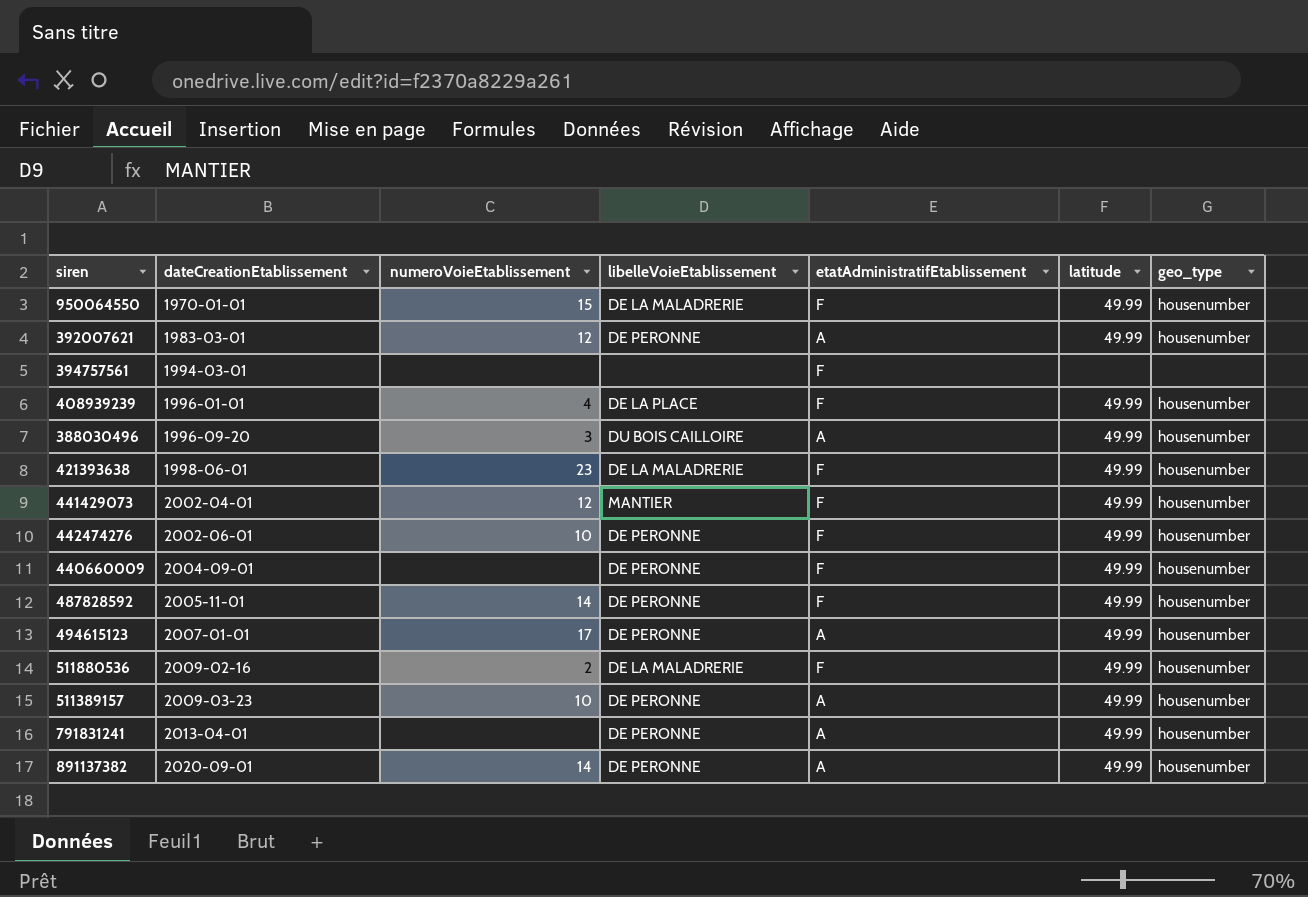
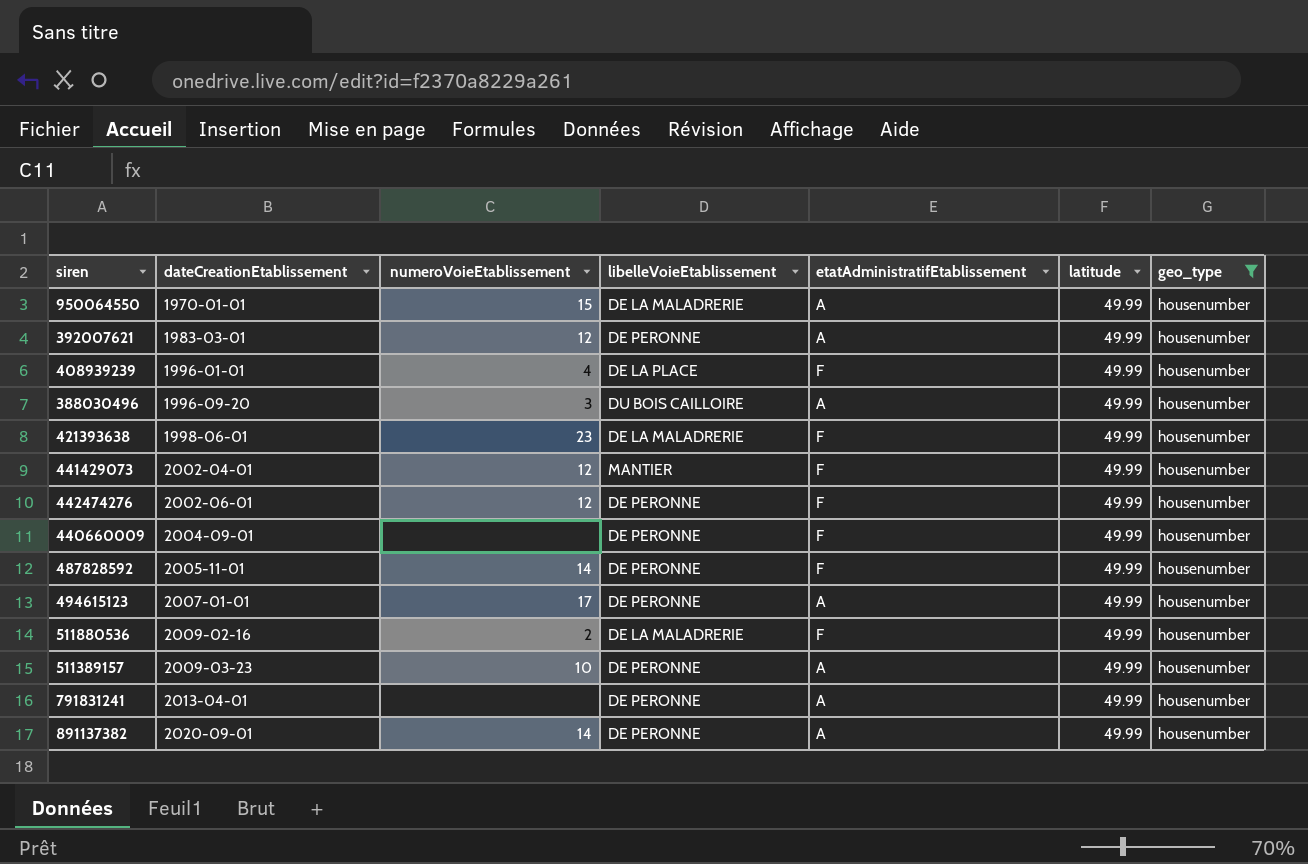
filter: none -> geo_type = housenumber
950064550 | etatAdministratifEtablissement: F -> A
442474276 | numeroVoieEtablissement: 10 -> 12

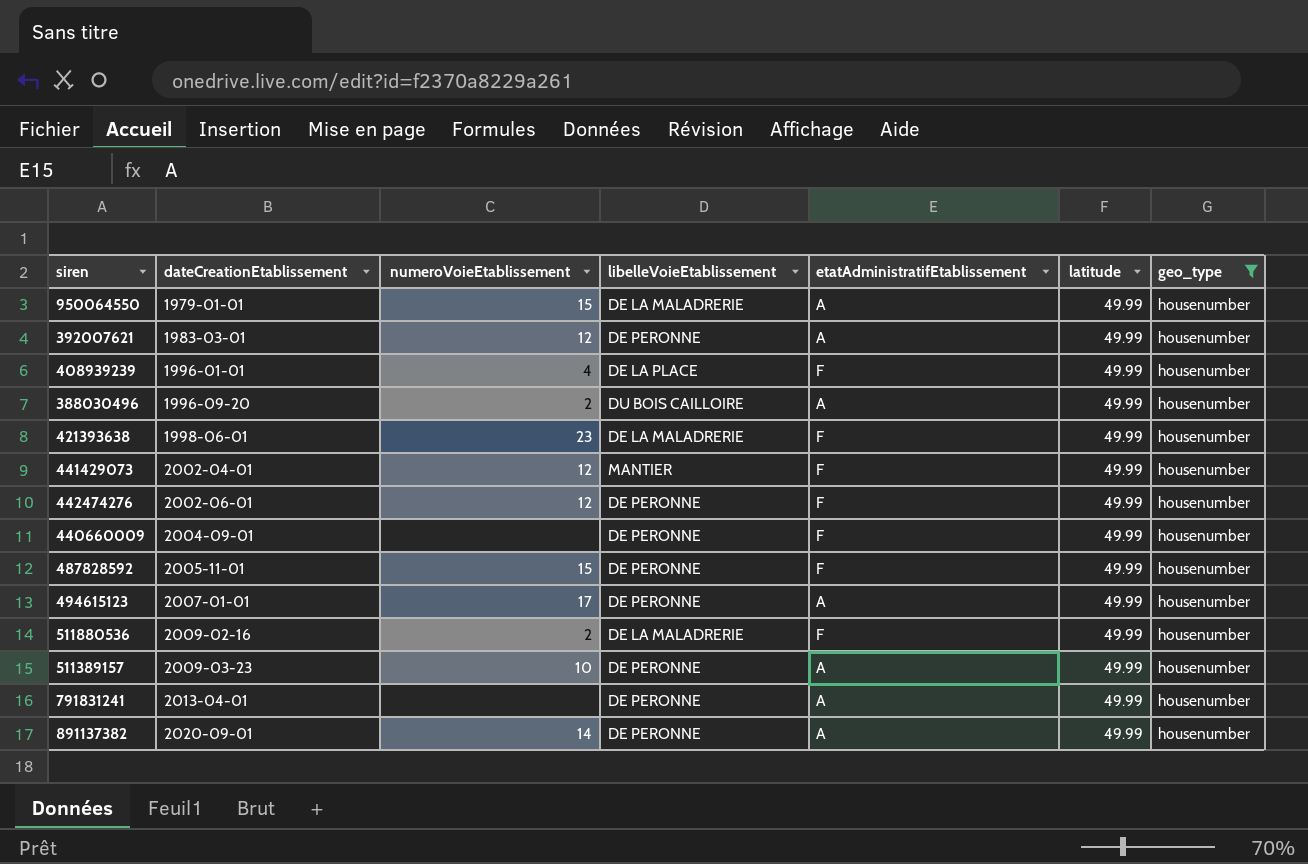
950064550 | dateCreationEtablissement: 1970-01-01 -> 1979-01-01
388030496 | numeroVoieEtablissement: 3 -> 2
487828592 | numeroVoieEtablissement: 14 -> 15

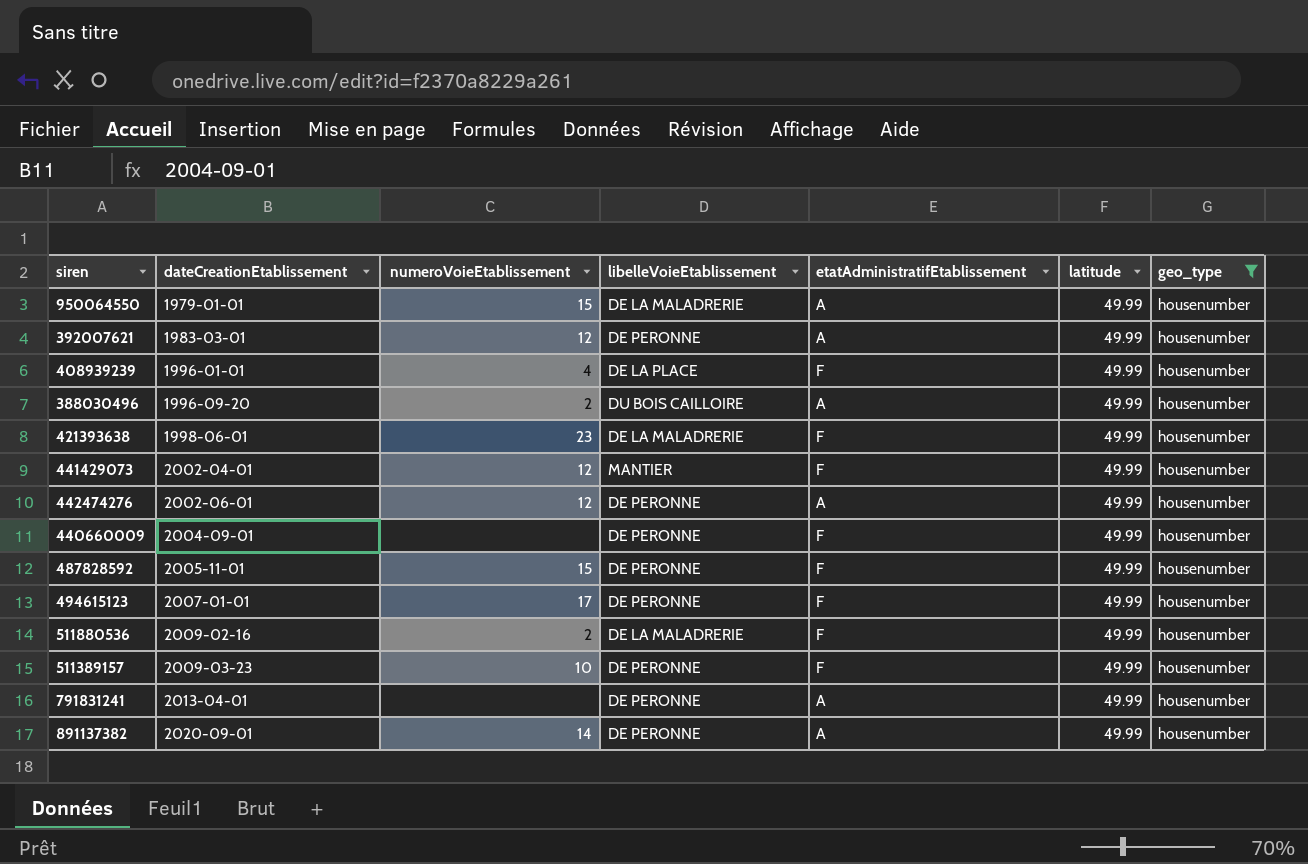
442474276 | etatAdministratifEtablissement: F -> A
494615123 | etatAdministratifEtablissement: A -> F
511389157 | etatAdministratifEtablissement: A -> F

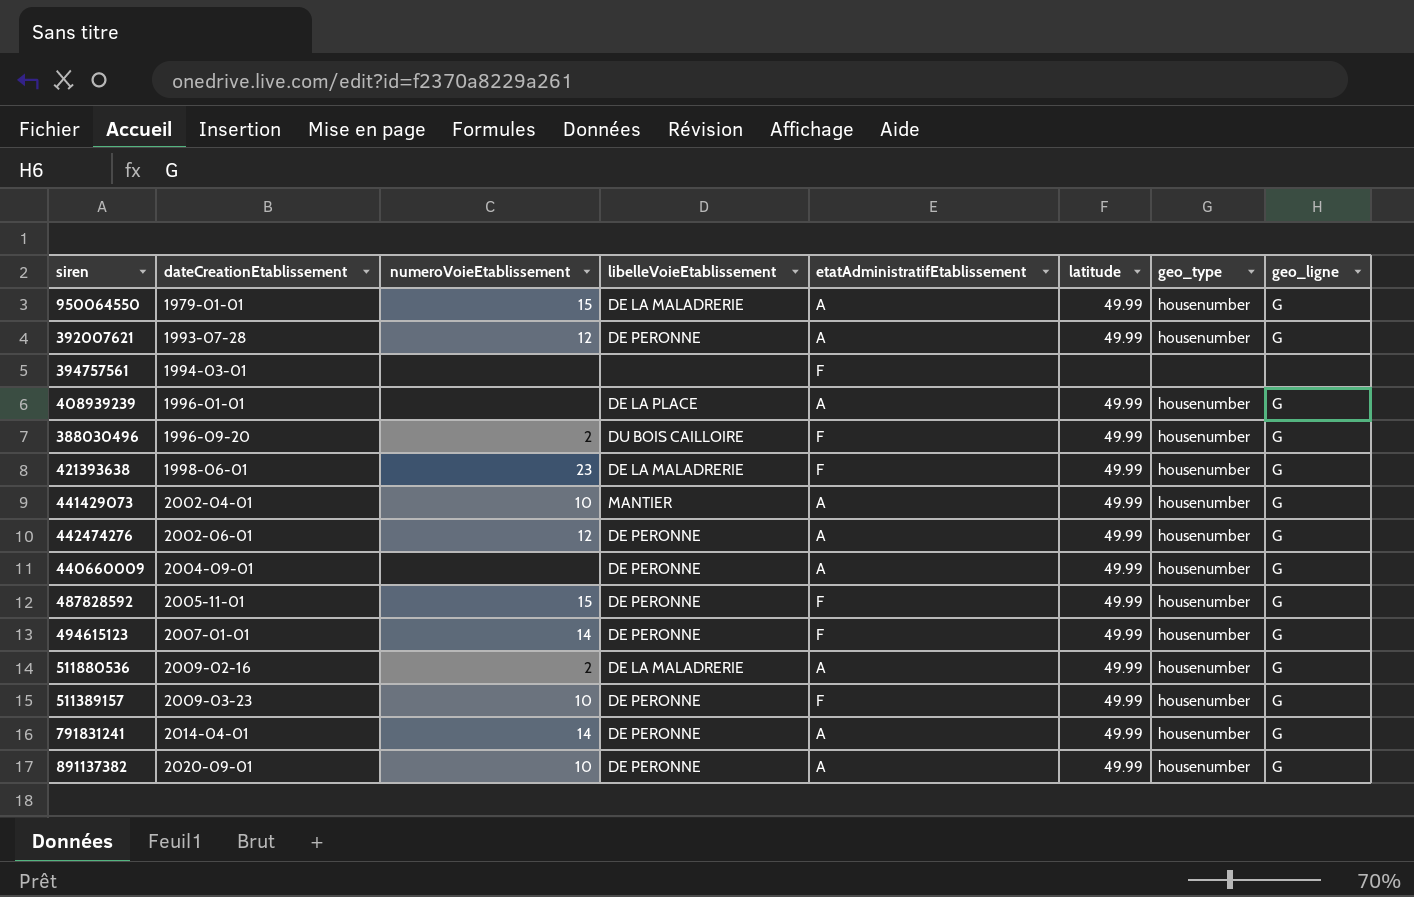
filter: geo_type = housenumber -> none
column geo_ligne | position: none -> 8
392007621 | dateCreationEtablissement: 1983-03-01 -> 1993-07-28
408939239 | numeroVoieEtablissement: 4 -> none
408939239 | etatAdministratifEtablissement: F -> A
388030496 | etatAdministratifEtablissement: A -> F
441429073 | numeroVoieEtablissement: 12 -> 10
441429073 | etatAdministratifEtablissement: F -> A
440660009 | etatAdministratifEtablissement: F -> A
494615123 | numeroVoieEtablissement: 17 -> 14
511880536 | etatAdministratifEtablissement: F -> A
791831241 | dateCreationEtablissement: 2013-04-01 -> 2014-04-01
791831241 | numeroVoieEtablissement: none -> 14
891137382 | numeroVoieEtablissement: 14 -> 10

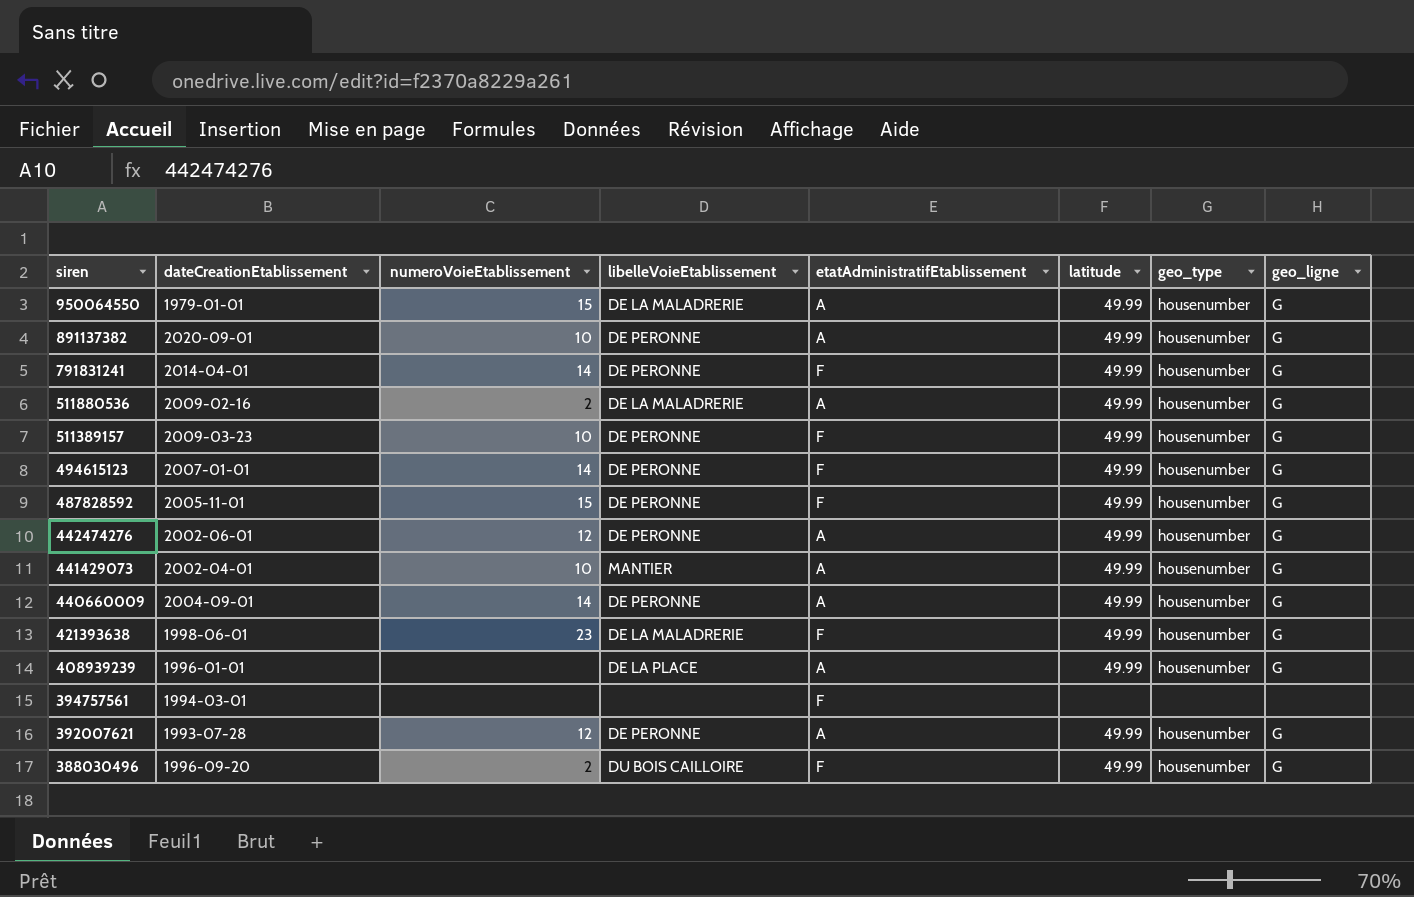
row order: dateCreationEtablissement ascending -> siren descending
791831241 | etatAdministratifEtablissement: A -> F
440660009 | numeroVoieEtablissement: none -> 14

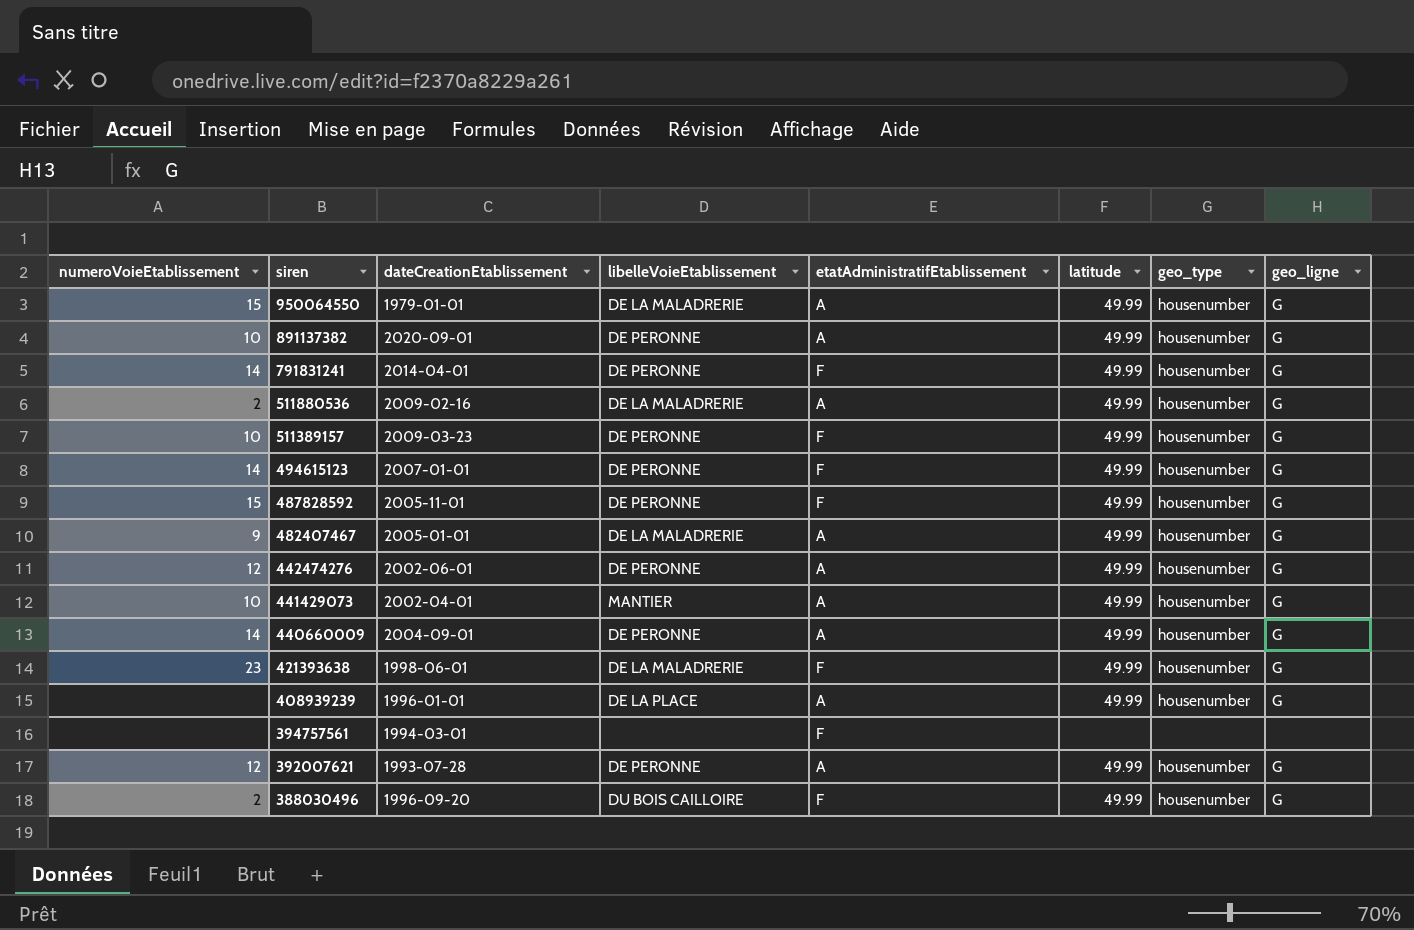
column numeroVoieEtablissement | position: 3 -> 1
row 482407467: none -> 9 | 2005-01-01 | DE LA MALADRERIE | A | 49.99 | housenumber | G

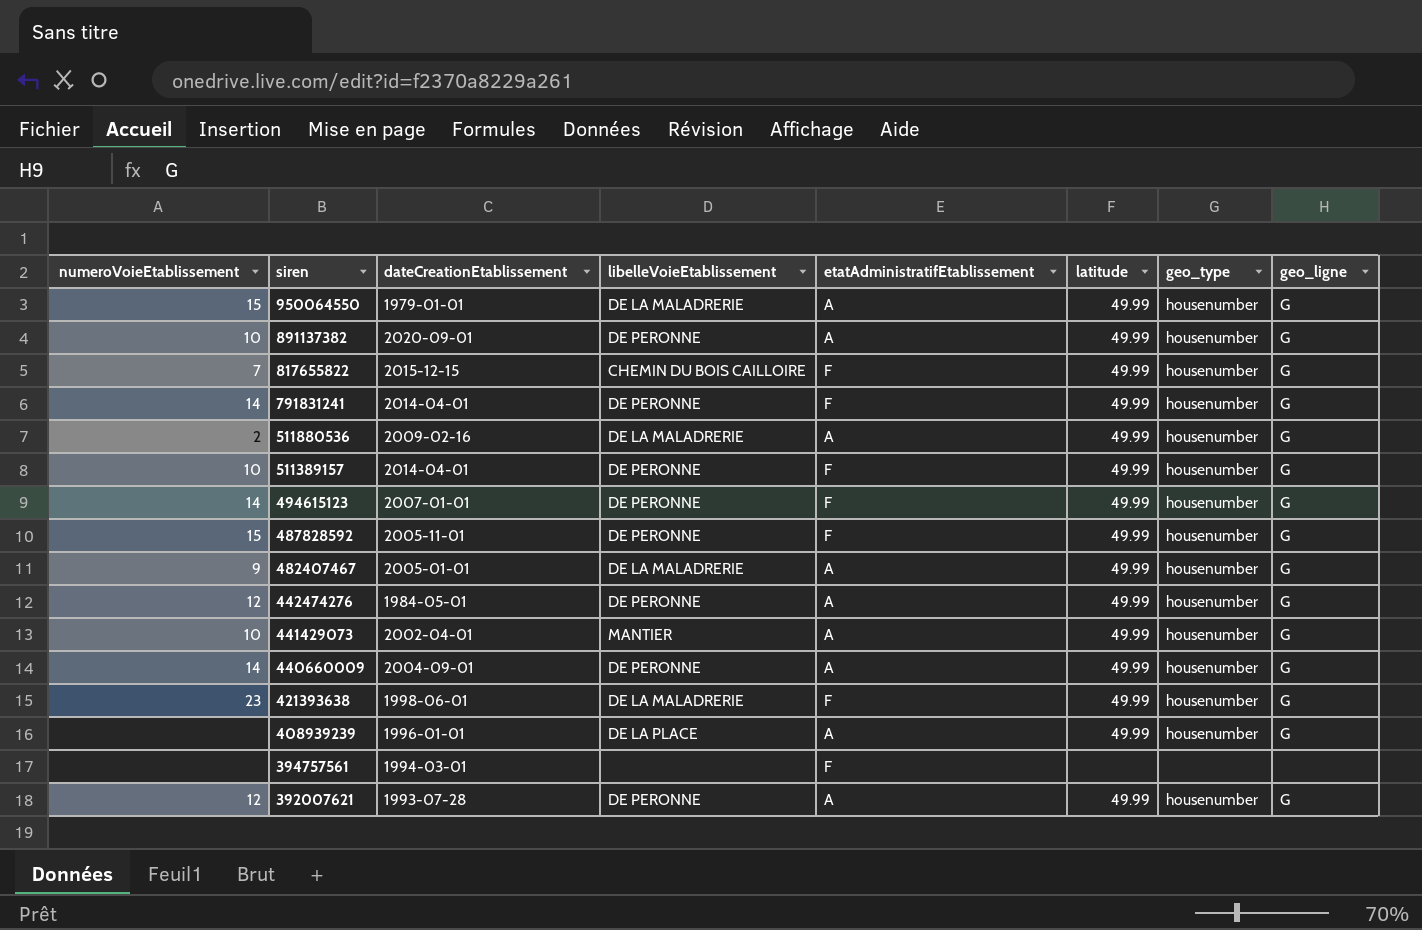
row 388030496: 2 | 1996-09-20 | DU BOIS CAILLOIRE | F | 49.99 | housenumber | G -> none
row 817655822: none -> 7 | 2015-12-15 | CHEMIN DU BOIS CAILLOIRE | F | 49.99 | housenumber | G
511389157 | dateCreationEtablissement: 2009-03-23 -> 2014-04-01
442474276 | dateCreationEtablissement: 2002-06-01 -> 1984-05-01

